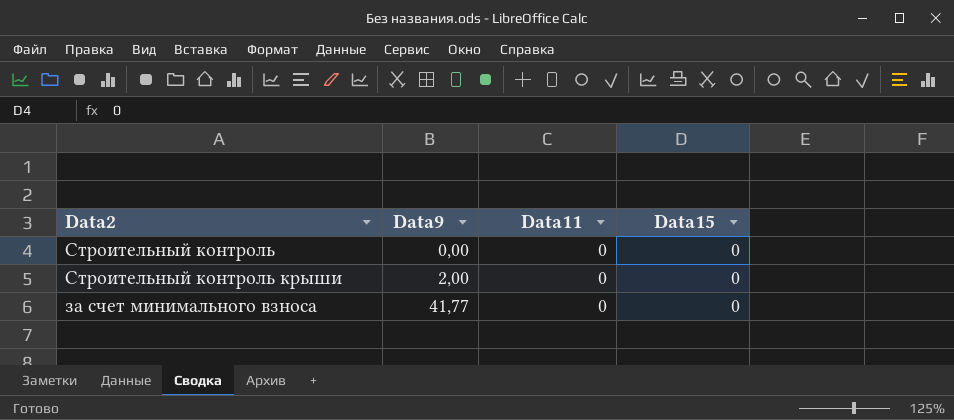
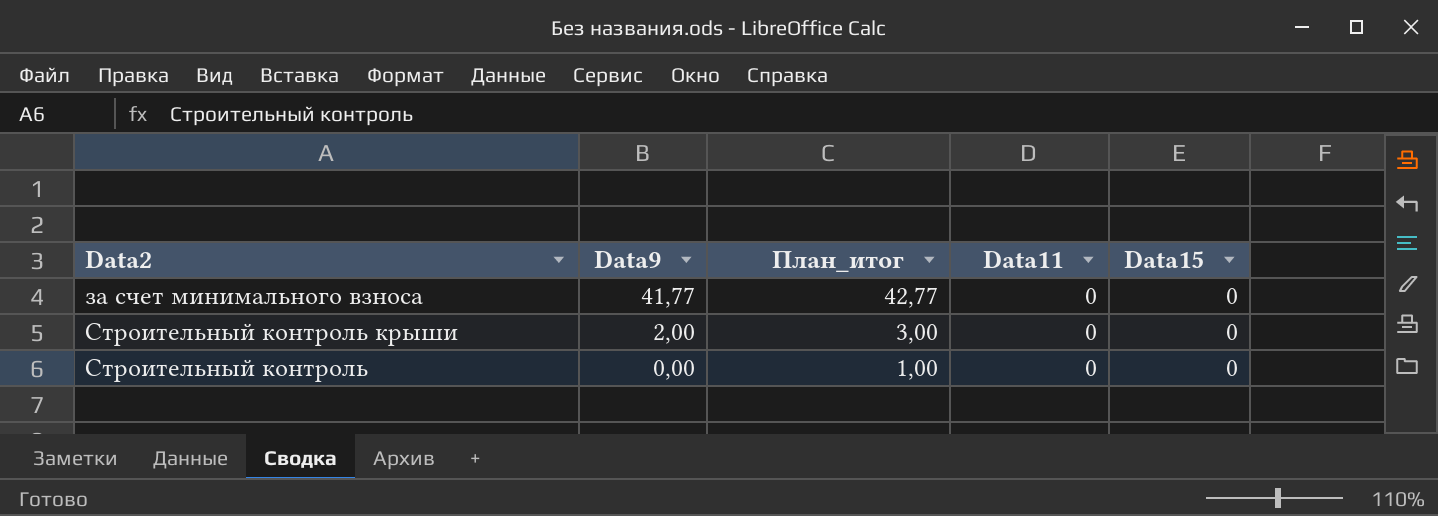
row order: Data9 ascending -> Data9 descending
column План_итог | formula: none -> [Data9] + 1

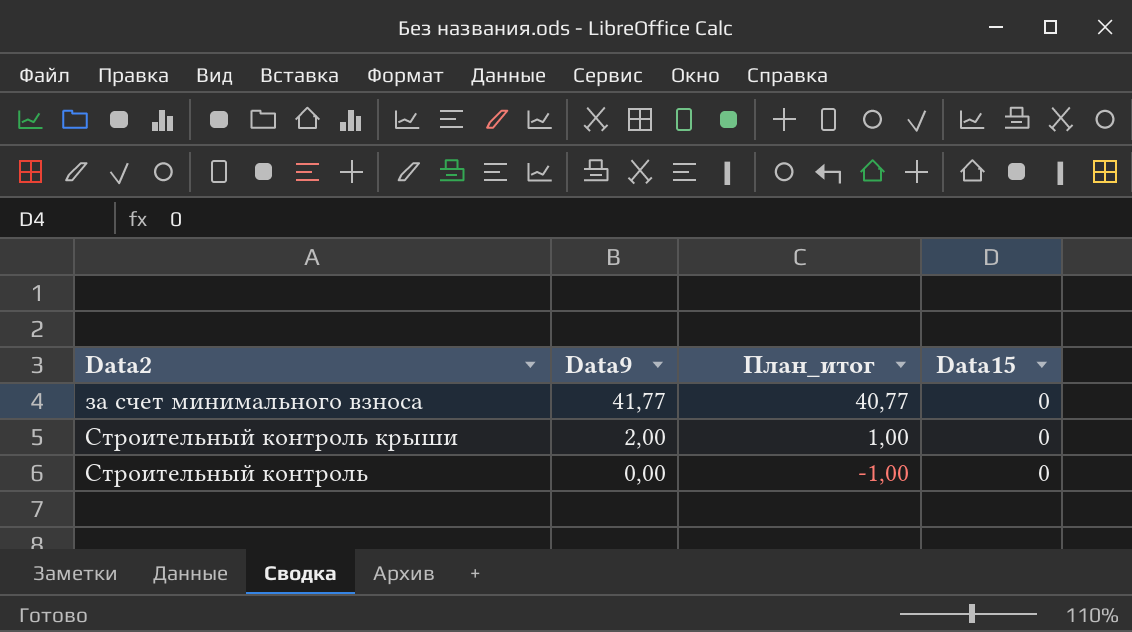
column Data11 | position: 4 -> none
column План_итог | formula: [Data9] + 1 -> [Data9] - 1

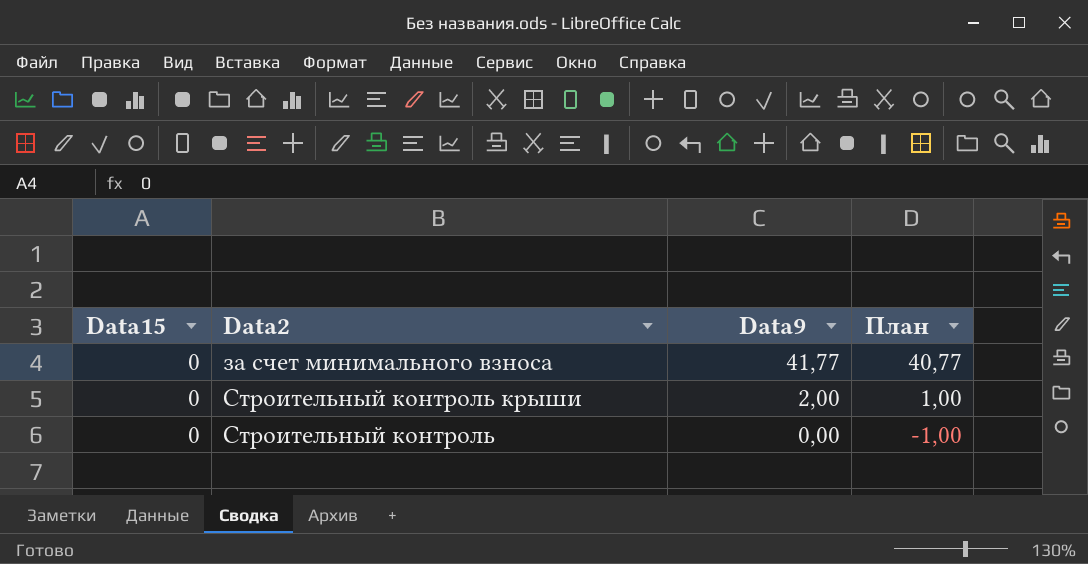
column Data15 | position: 4 -> 1
column name: План_итог -> План

